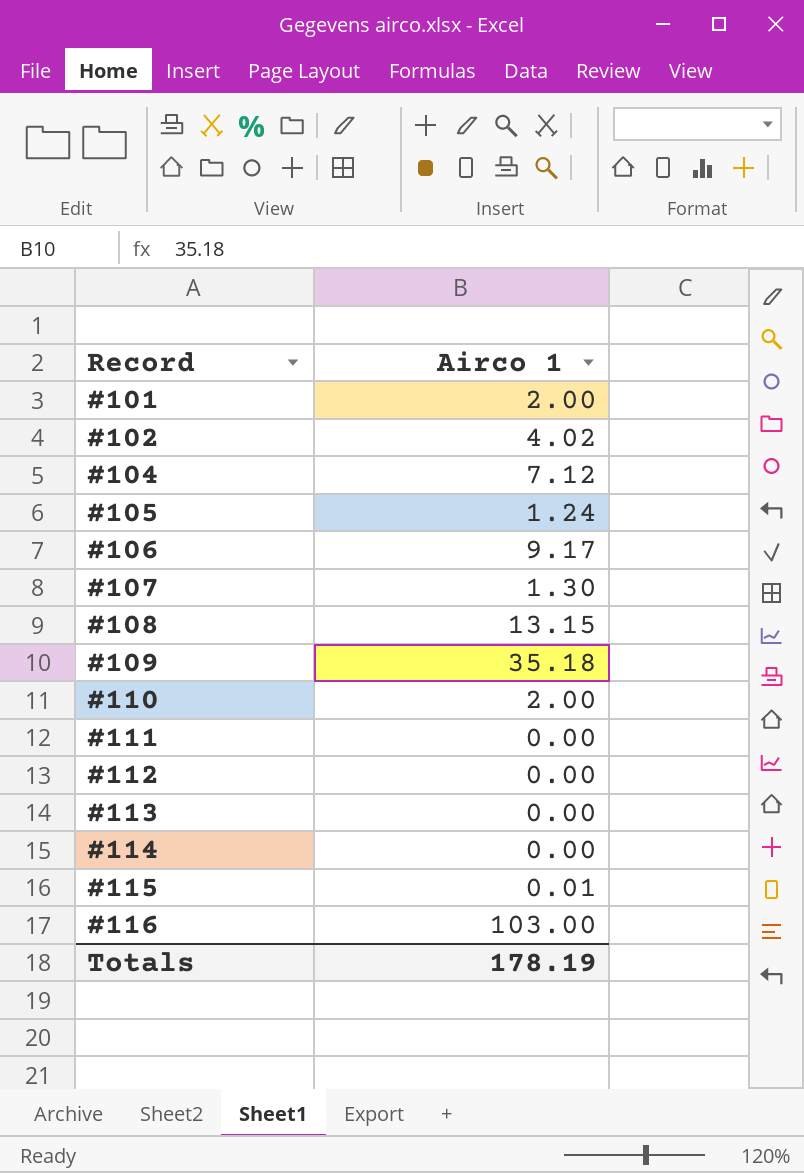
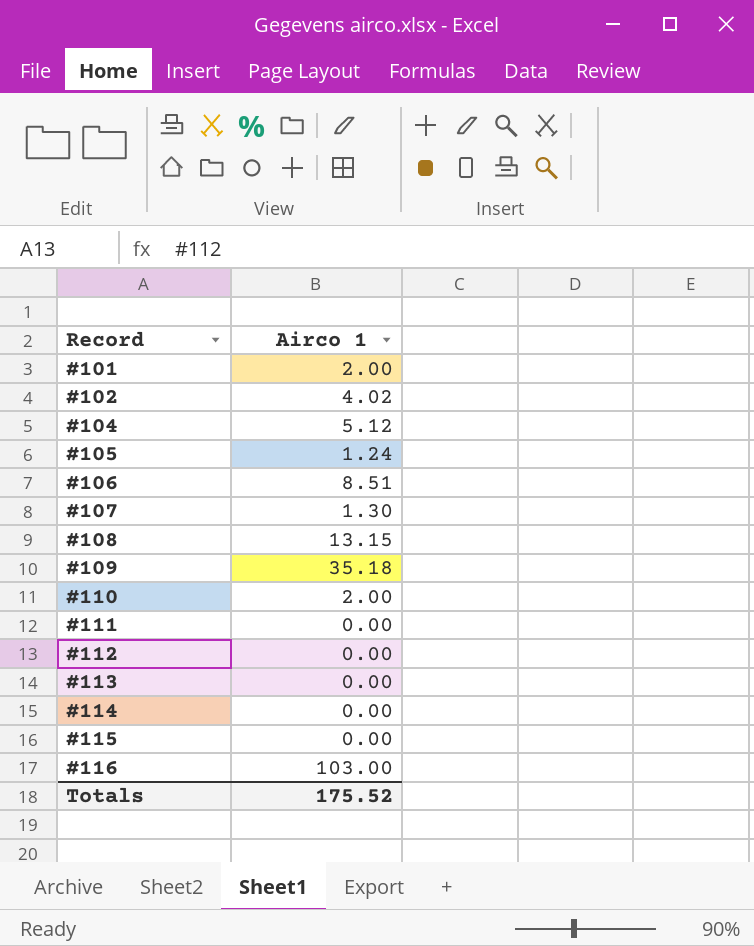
#104 | Airco 1: 7.12 -> 5.12
#106 | Airco 1: 9.17 -> 8.51
#115 | Airco 1: 0.01 -> 0.00
Totals | Airco 1: 178.19 -> 175.52

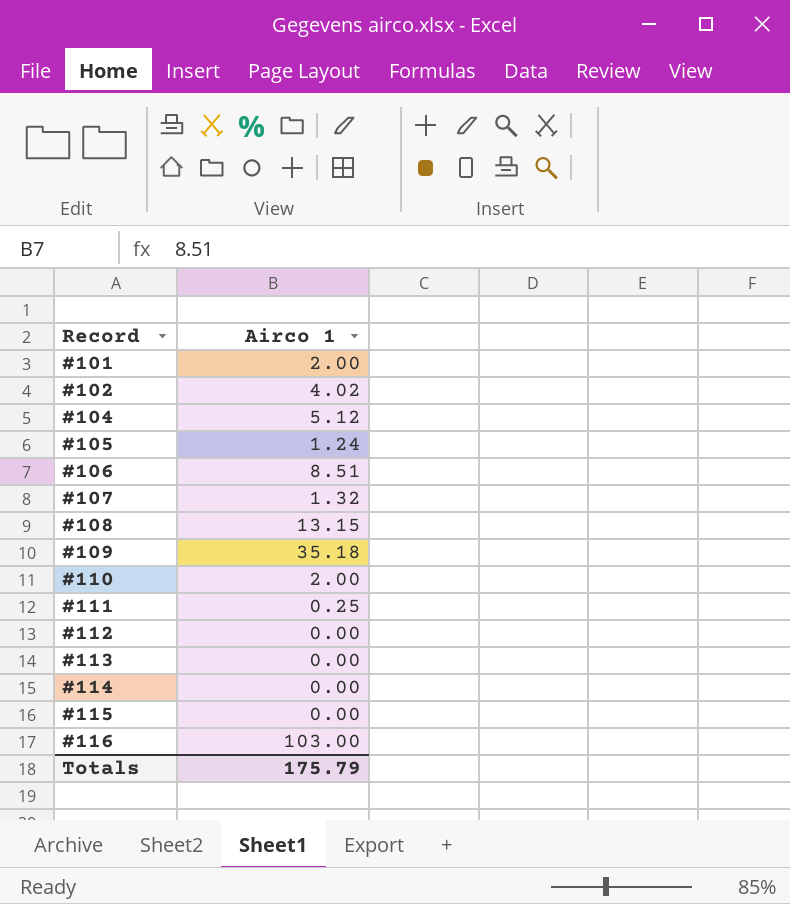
#107 | Airco 1: 1.30 -> 1.32
#111 | Airco 1: 0.00 -> 0.25
Totals | Airco 1: 175.52 -> 175.79

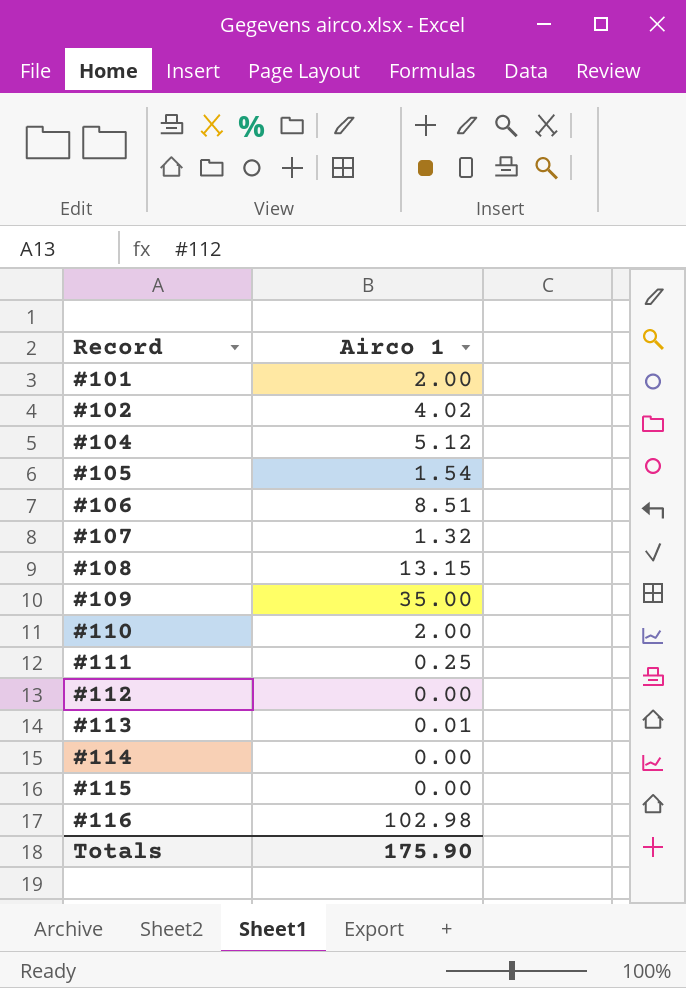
#105 | Airco 1: 1.24 -> 1.54
#109 | Airco 1: 35.18 -> 35.00
#113 | Airco 1: 0.00 -> 0.01
#116 | Airco 1: 103.00 -> 102.98
Totals | Airco 1: 175.79 -> 175.90

